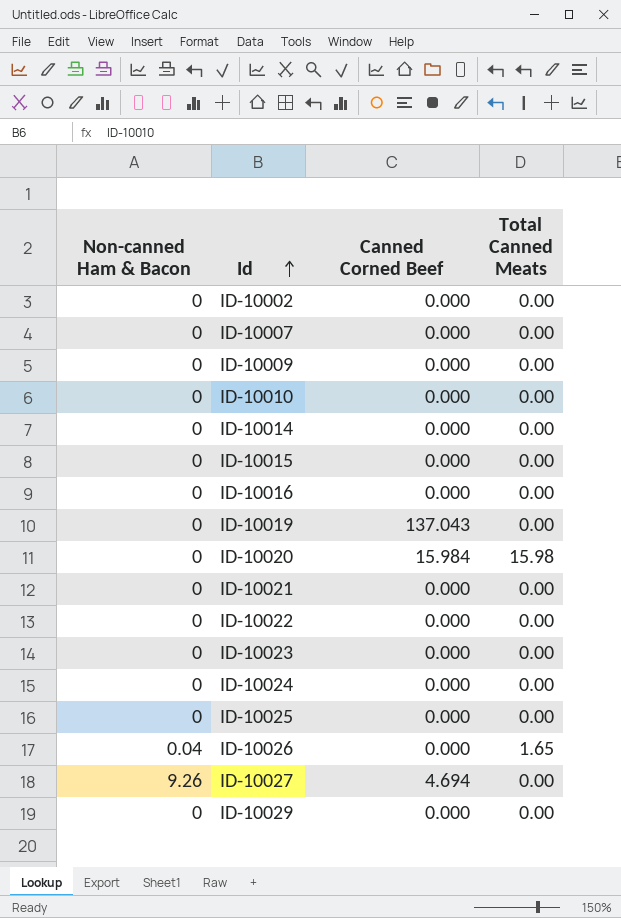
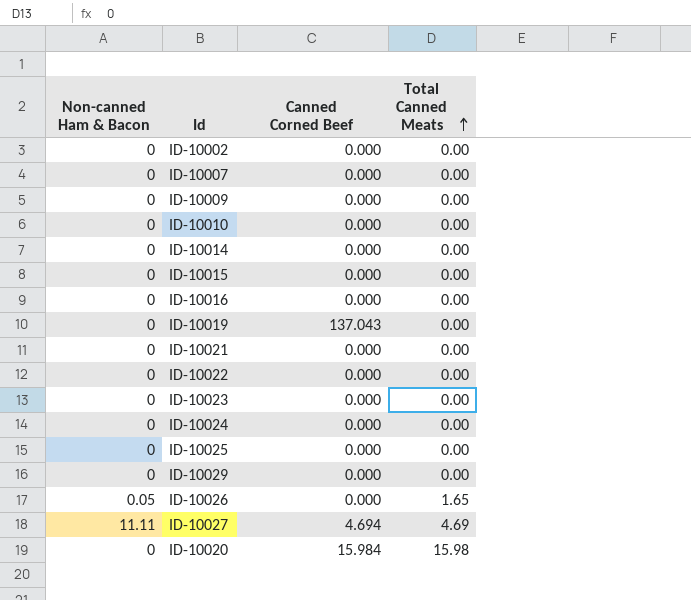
row order: Id ascending -> Total Canned Meats ascending
ID-10026 | Non-canned Ham & Bacon: 0.04 -> 0.05
ID-10027 | Non-canned Ham & Bacon: 9.26 -> 11.11
ID-10027 | Total Canned Meats: 0.00 -> 4.69

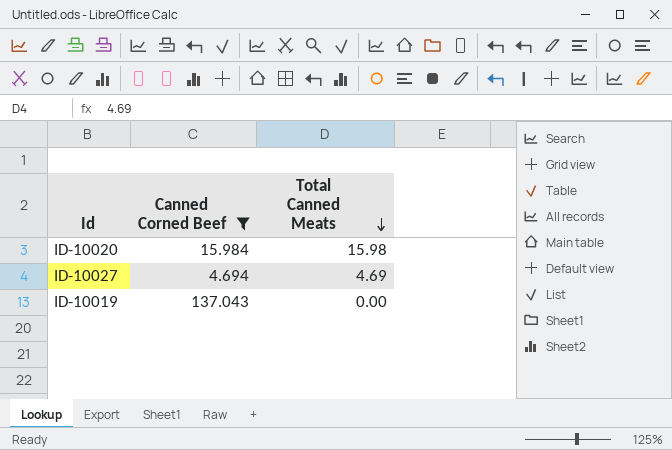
filter: none -> Canned Corned Beef != 0.000
row order: Total Canned Meats ascending -> Total Canned Meats descending
column Non-canned Ham & Bacon | position: 1 -> none

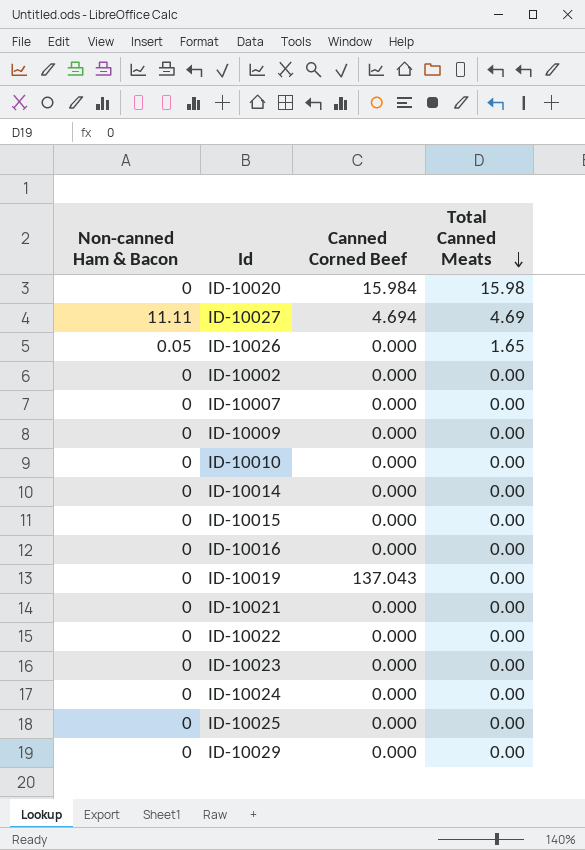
filter: Canned Corned Beef != 0.000 -> none
column Non-canned Ham & Bacon | position: none -> 1

